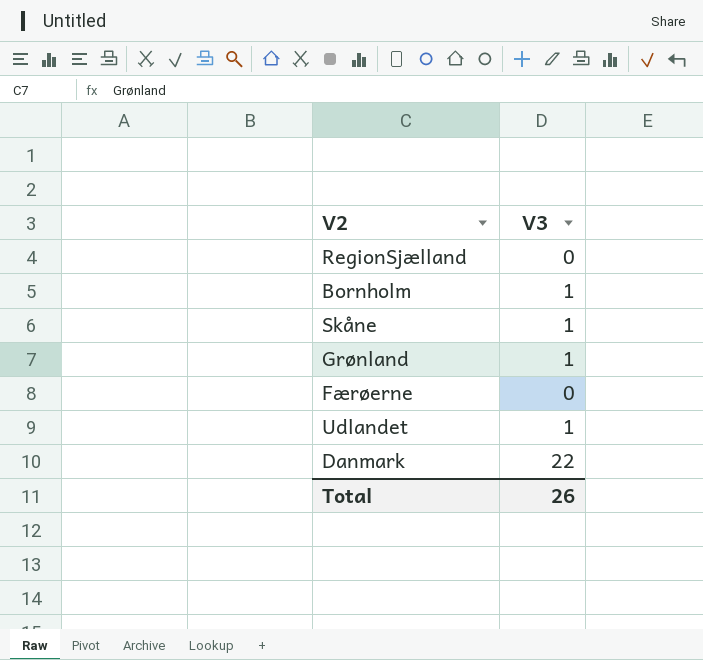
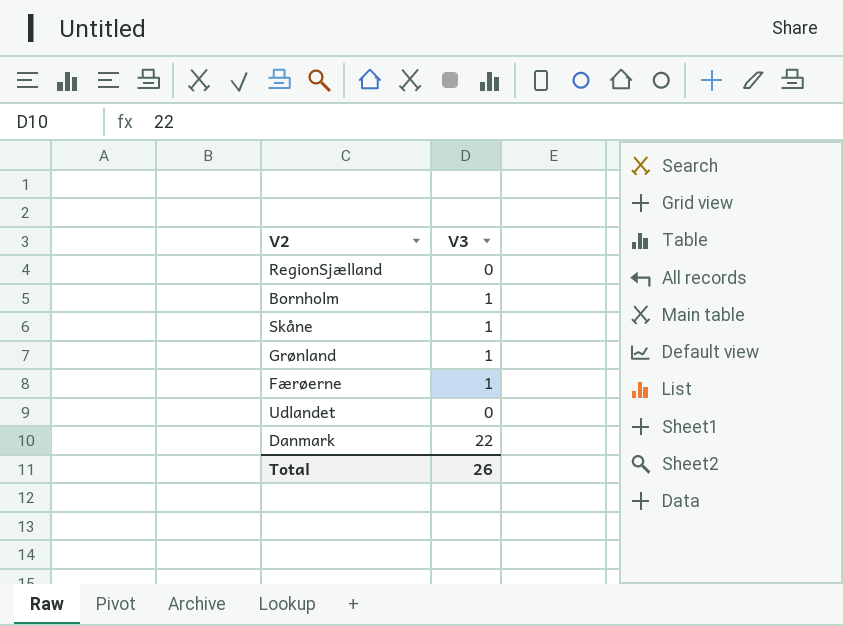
Færøerne | V3: 0 -> 1
Udlandet | V3: 1 -> 0

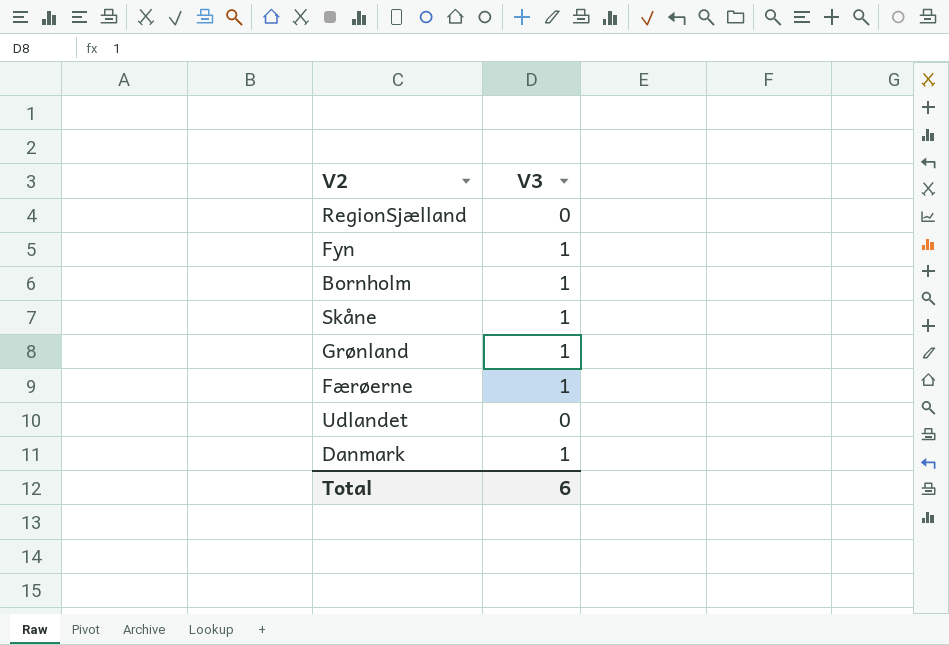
row Fyn: none -> 1
Danmark | V3: 22 -> 1
Total | V3: 26 -> 6

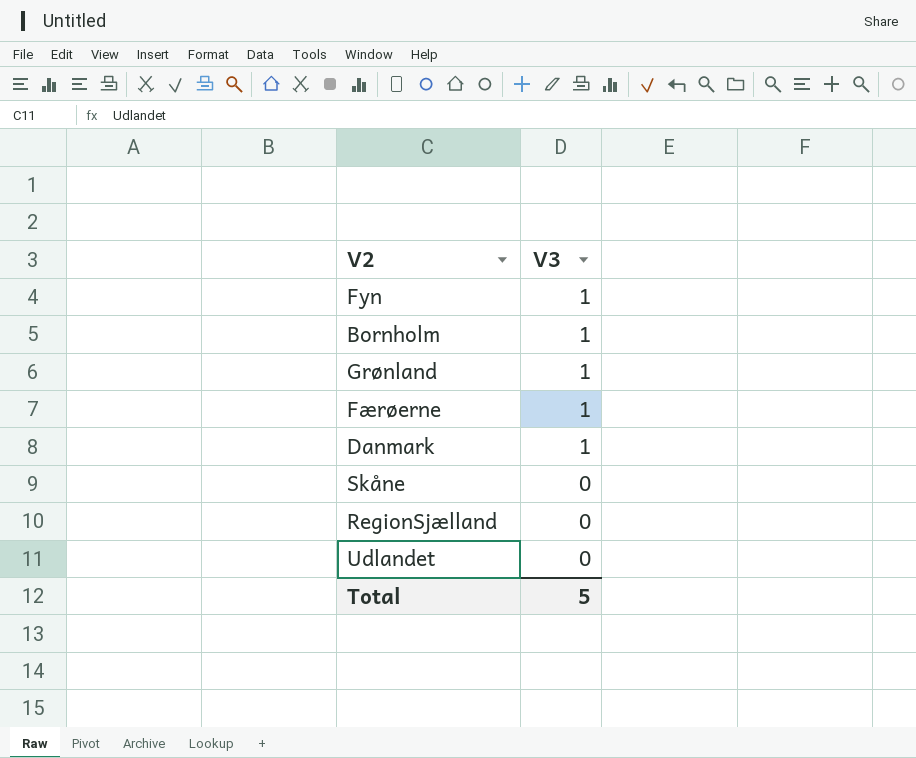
row order: none -> V3 descending
Skåne | V3: 1 -> 0
Total | V3: 6 -> 5

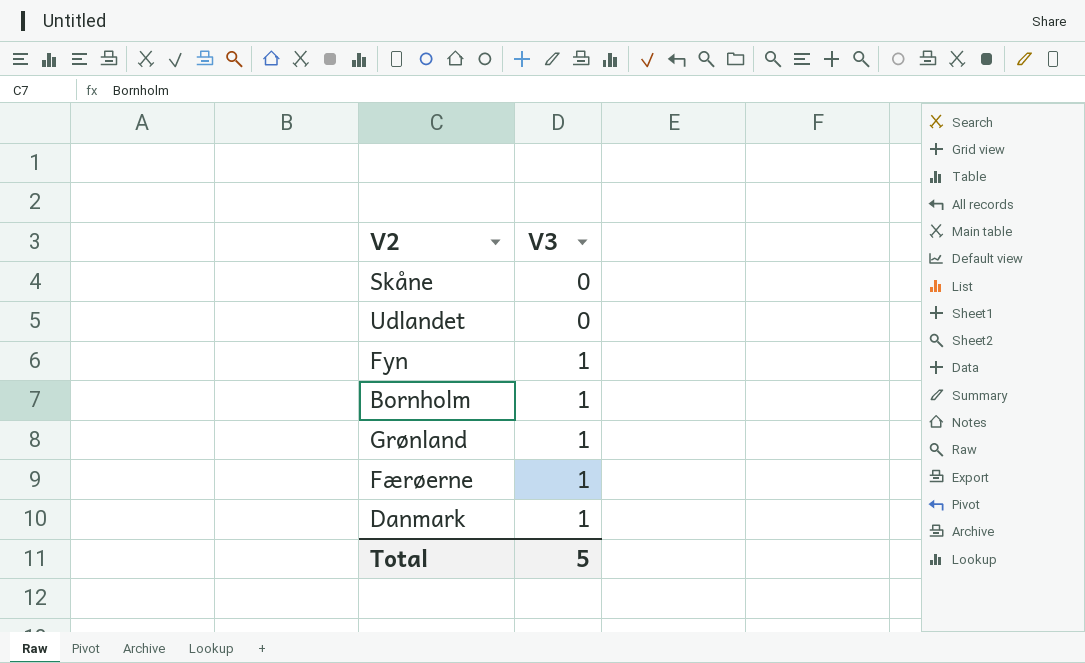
row order: V3 descending -> V3 ascending
row RegionSjælland: 0 -> none

